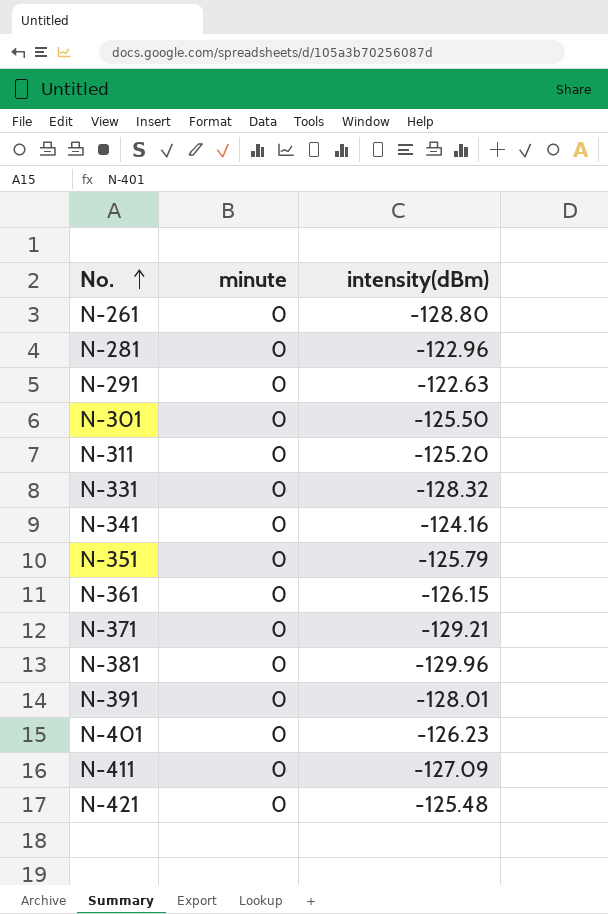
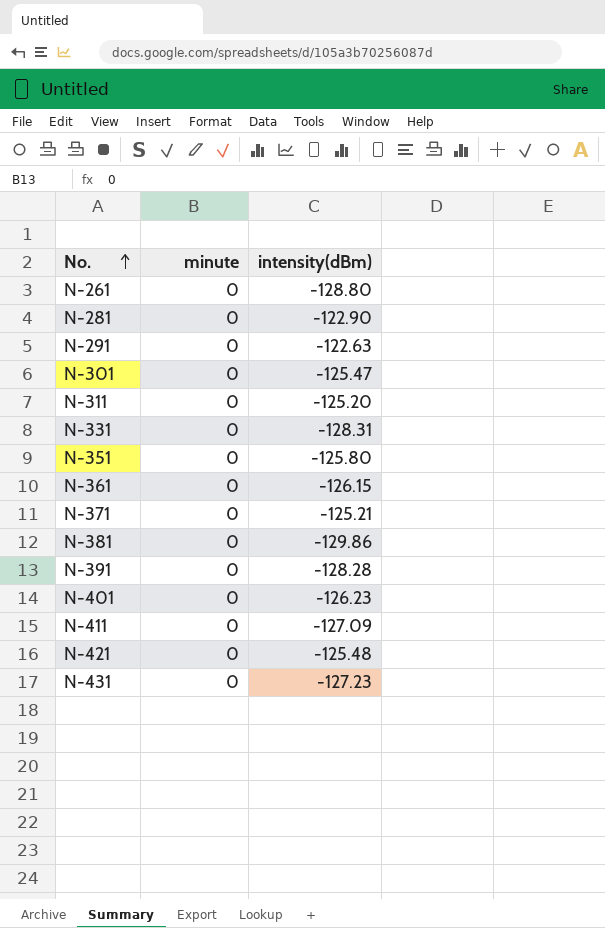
row N-341: 0 | -124.16 -> none
N-281 | intensity(dBm): -122.96 -> -122.90
N-301 | intensity(dBm): -125.50 -> -125.47
N-331 | intensity(dBm): -128.32 -> -128.31
N-351 | intensity(dBm): -125.79 -> -125.80
N-371 | intensity(dBm): -129.21 -> -125.21
N-381 | intensity(dBm): -129.96 -> -129.86
N-391 | intensity(dBm): -128.01 -> -128.28
row N-431: none -> 0 | -127.23

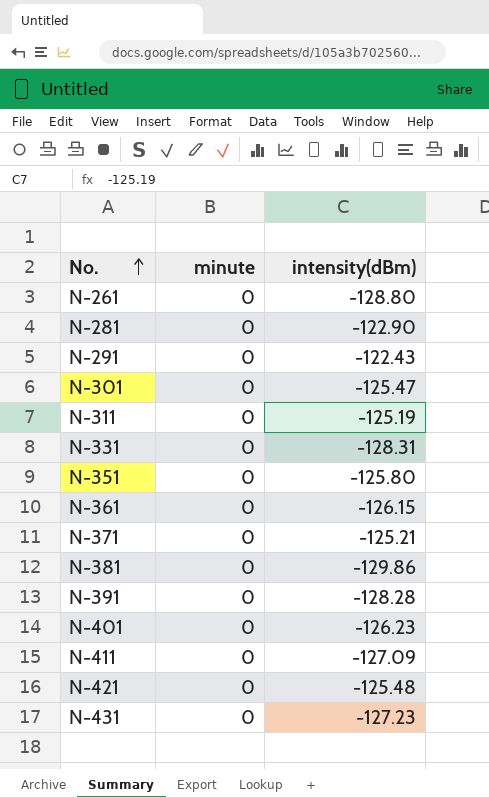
N-291 | intensity(dBm): -122.63 -> -122.43
N-311 | intensity(dBm): -125.20 -> -125.19

